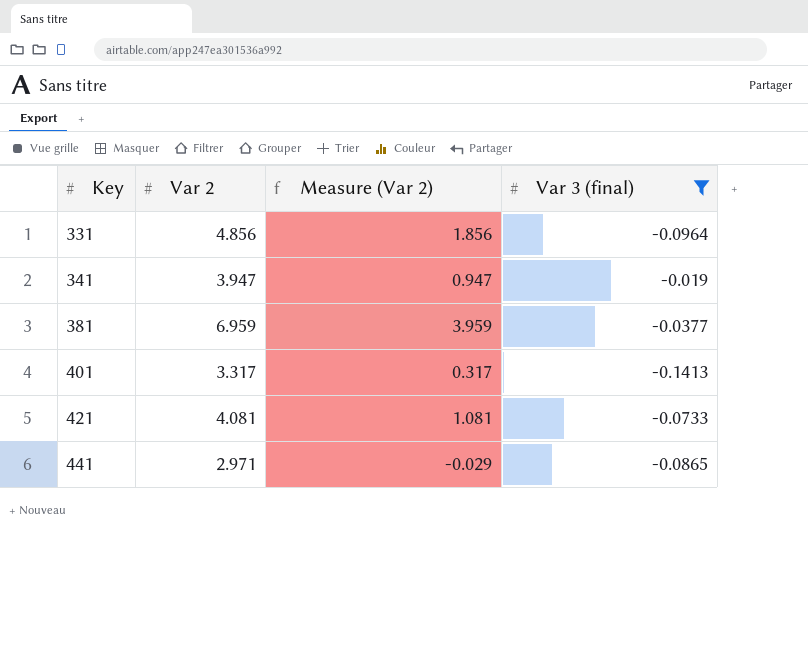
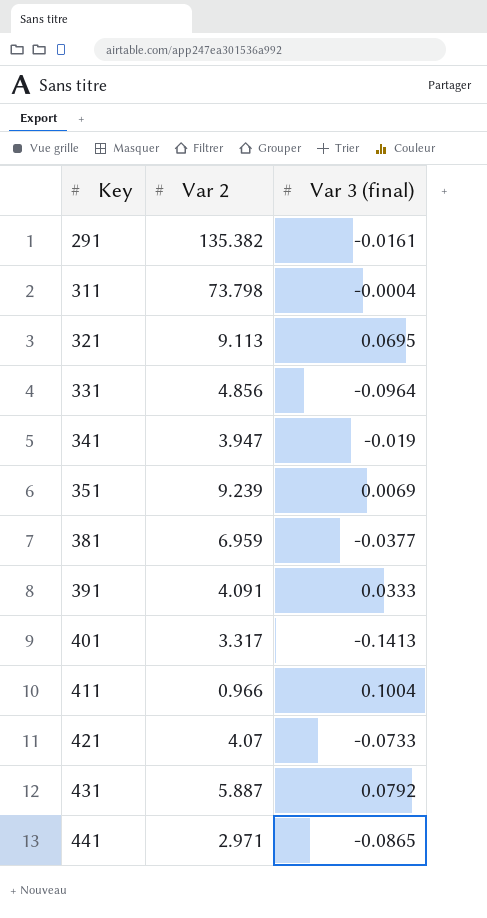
filter: Var 3 (final) <= -0.019 -> none
column Measure (Var 2) | formula: [Var 2] - 3 -> none
421 | Var 2: 4.081 -> 4.07

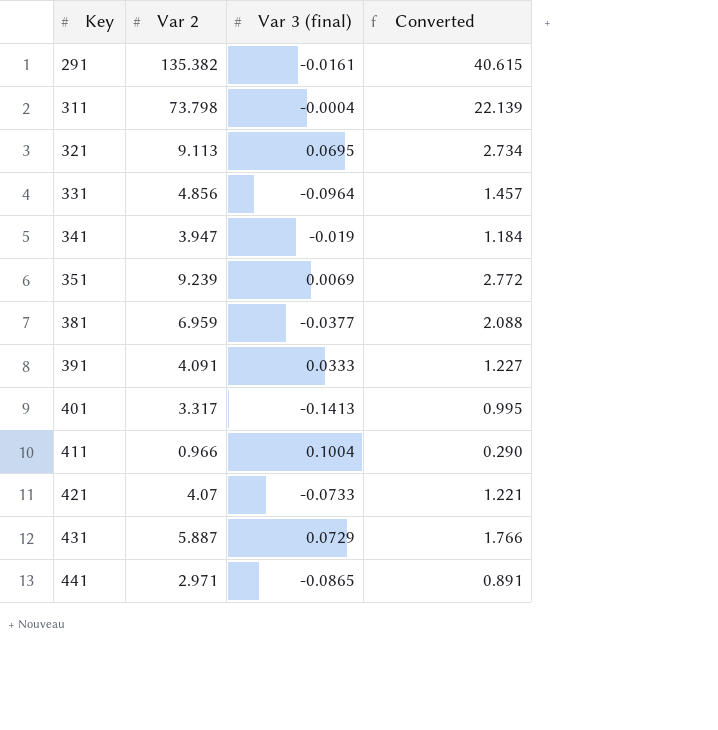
column Converted | formula: none -> [Var 2] * 0.3
431 | Var 3 (final): 0.0792 -> 0.0729

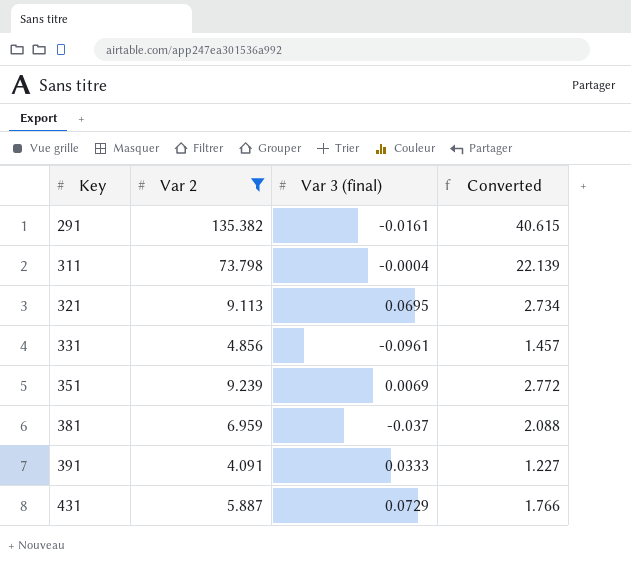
filter: none -> Var 2 >= 4.091
331 | Var 3 (final): -0.0964 -> -0.0961
381 | Var 3 (final): -0.0377 -> -0.037

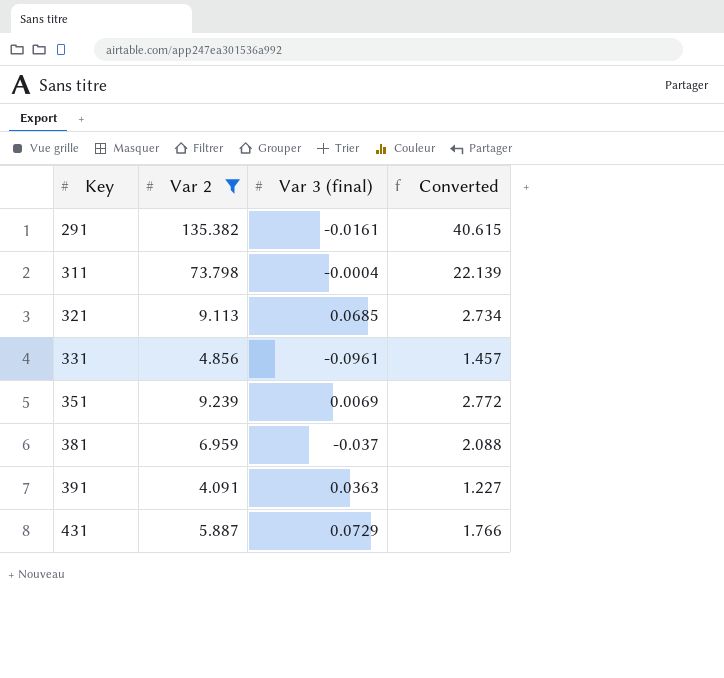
321 | Var 3 (final): 0.0695 -> 0.0685
391 | Var 3 (final): 0.0333 -> 0.0363

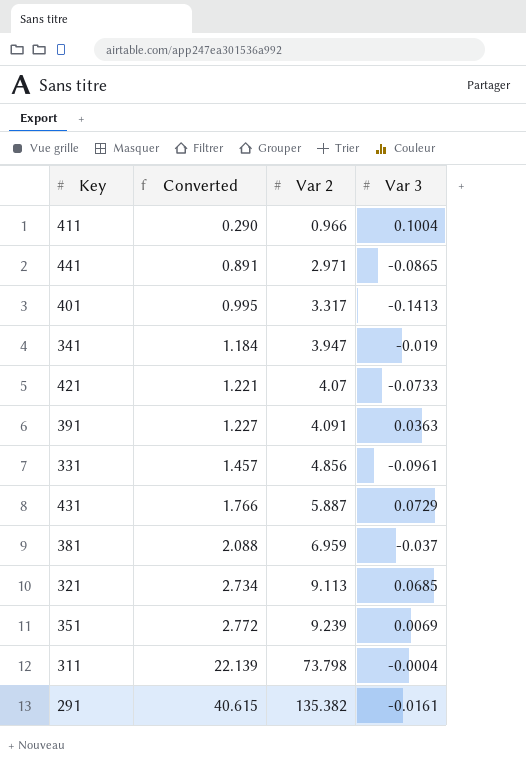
filter: Var 2 >= 4.091 -> none
row order: Key ascending -> Converted ascending
column Converted | position: 4 -> 2
column name: Var 3 (final) -> Var 3

